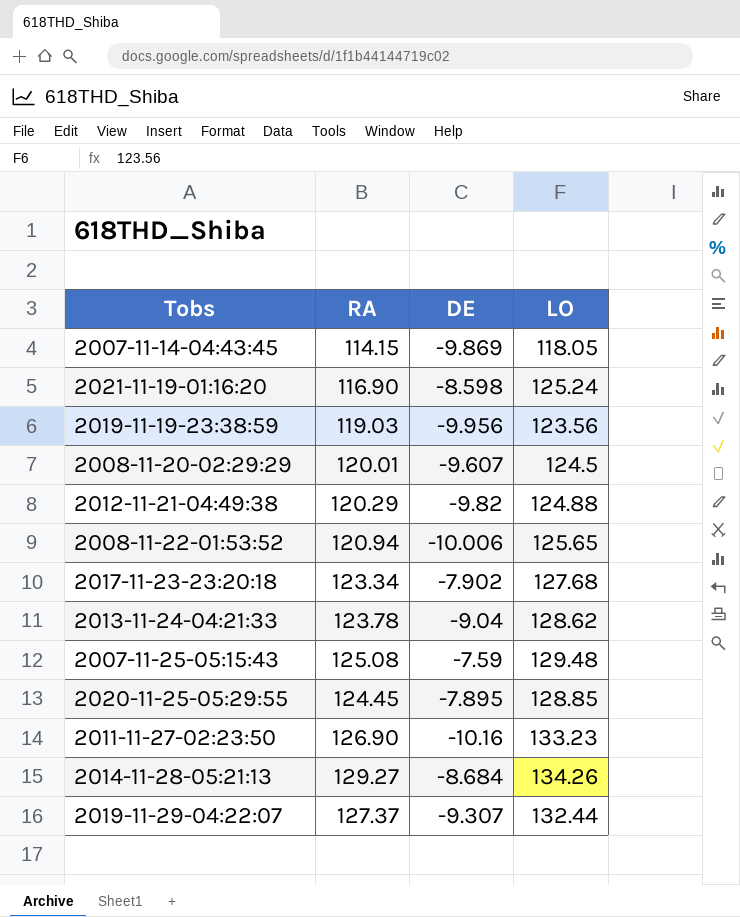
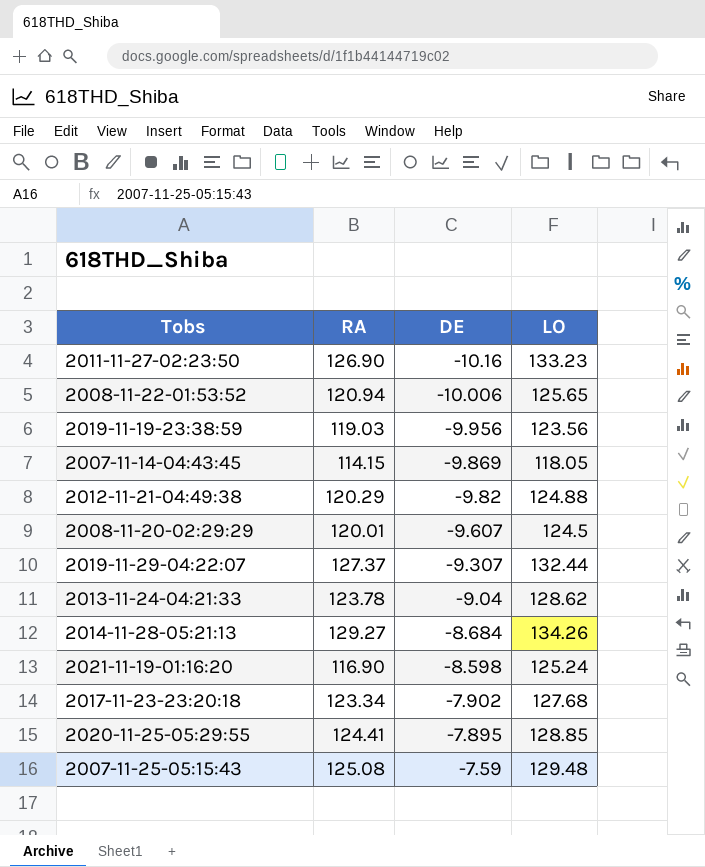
row order: none -> DE ascending
2020-11-25-05:29:55 | RA: 124.45 -> 124.41

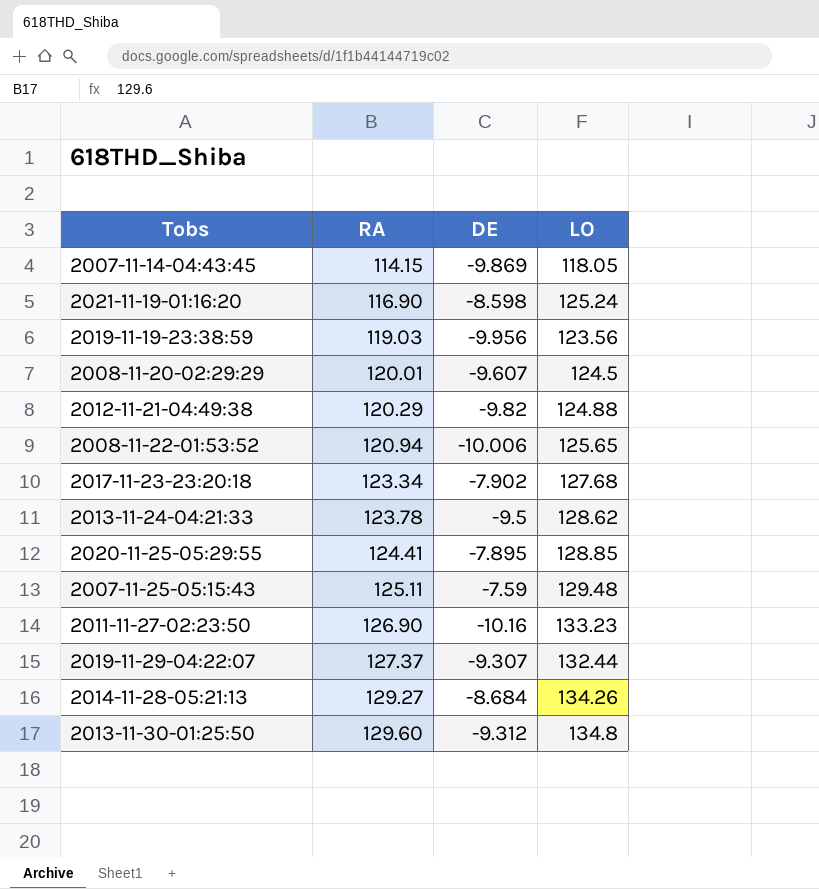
row order: DE ascending -> RA ascending
2013-11-24-04:21:33 | DE: -9.04 -> -9.5
2007-11-25-05:15:43 | RA: 125.08 -> 125.11
row 2013-11-30-01:25:50: none -> 129.60 | -9.312 | 134.8

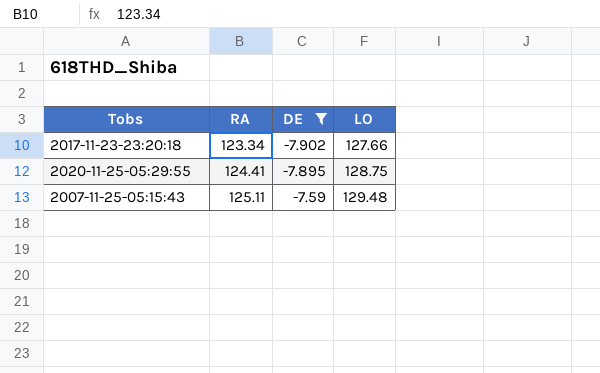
filter: none -> DE >= -7.902
2017-11-23-23:20:18 | LO: 127.68 -> 127.66
2020-11-25-05:29:55 | LO: 128.85 -> 128.75

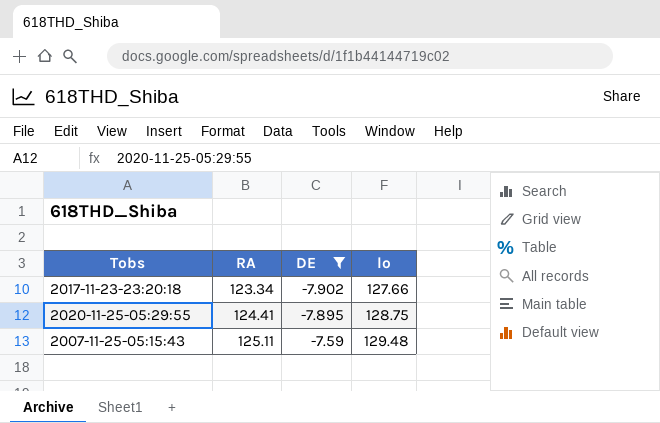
column name: LO -> lo

